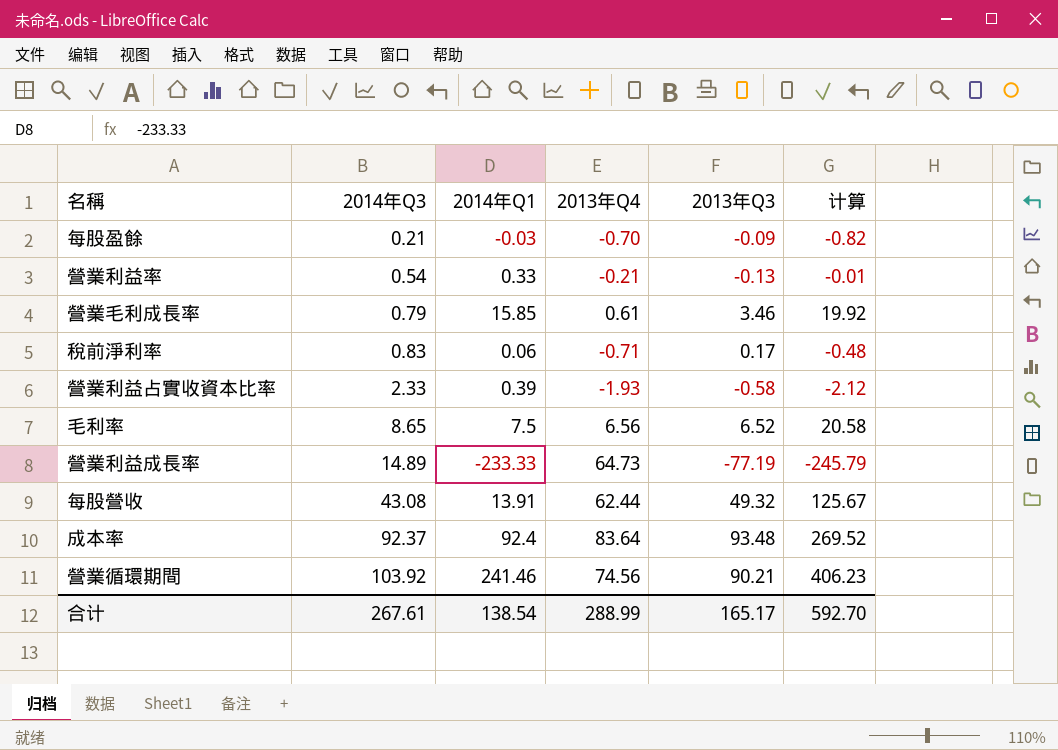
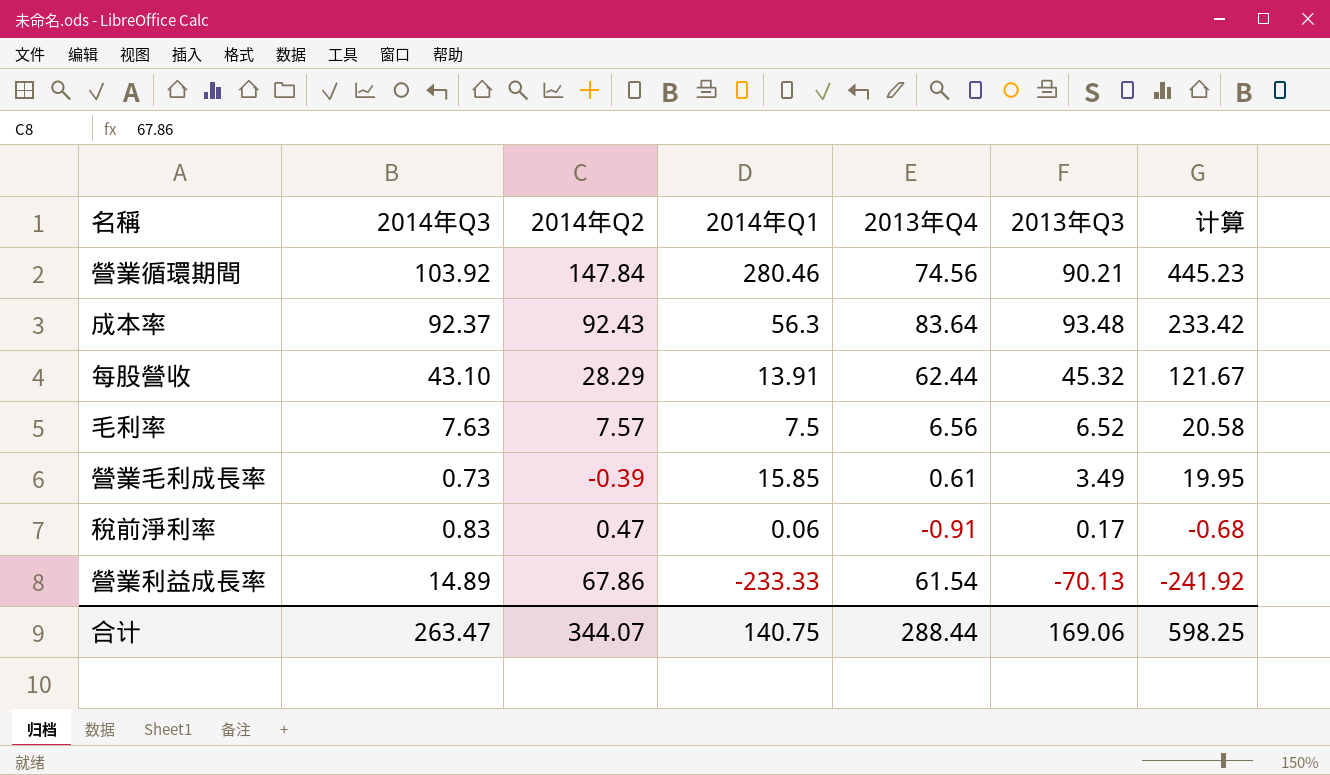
row order: 2014年Q3 ascending -> 计算 descending
column 2014年Q2 | position: none -> 3
row 每股盈餘: 0.21 | -0.03 | -0.70 | -0.09 | -0.82 -> none
row 營業利益率: 0.54 | 0.33 | -0.21 | -0.13 | -0.01 -> none
row 營業利益占實收資本比率: 2.33 | 0.39 | -1.93 | -0.58 | -2.12 -> none
營業循環期間 | 2014年Q1: 241.46 -> 280.46
營業循環期間 | 计算: 406.23 -> 445.23
成本率 | 2014年Q1: 92.4 -> 56.3
成本率 | 计算: 269.52 -> 233.42
每股營收 | 2014年Q3: 43.08 -> 43.10
每股營收 | 2013年Q3: 49.32 -> 45.32
每股營收 | 计算: 125.67 -> 121.67
毛利率 | 2014年Q3: 8.65 -> 7.63
營業毛利成長率 | 2014年Q3: 0.79 -> 0.73
營業毛利成長率 | 2013年Q3: 3.46 -> 3.49
營業毛利成長率 | 计算: 19.92 -> 19.95
稅前淨利率 | 2013年Q4: -0.71 -> -0.91
稅前淨利率 | 计算: -0.48 -> -0.68
營業利益成長率 | 2013年Q4: 64.73 -> 61.54
營業利益成長率 | 2013年Q3: -77.19 -> -70.13
營業利益成長率 | 计算: -245.79 -> -241.92
合计 | 2014年Q3: 267.61 -> 263.47
合计 | 2014年Q1: 138.54 -> 140.75
合计 | 2013年Q4: 288.99 -> 288.44
合计 | 2013年Q3: 165.17 -> 169.06
合计 | 计算: 592.70 -> 598.25

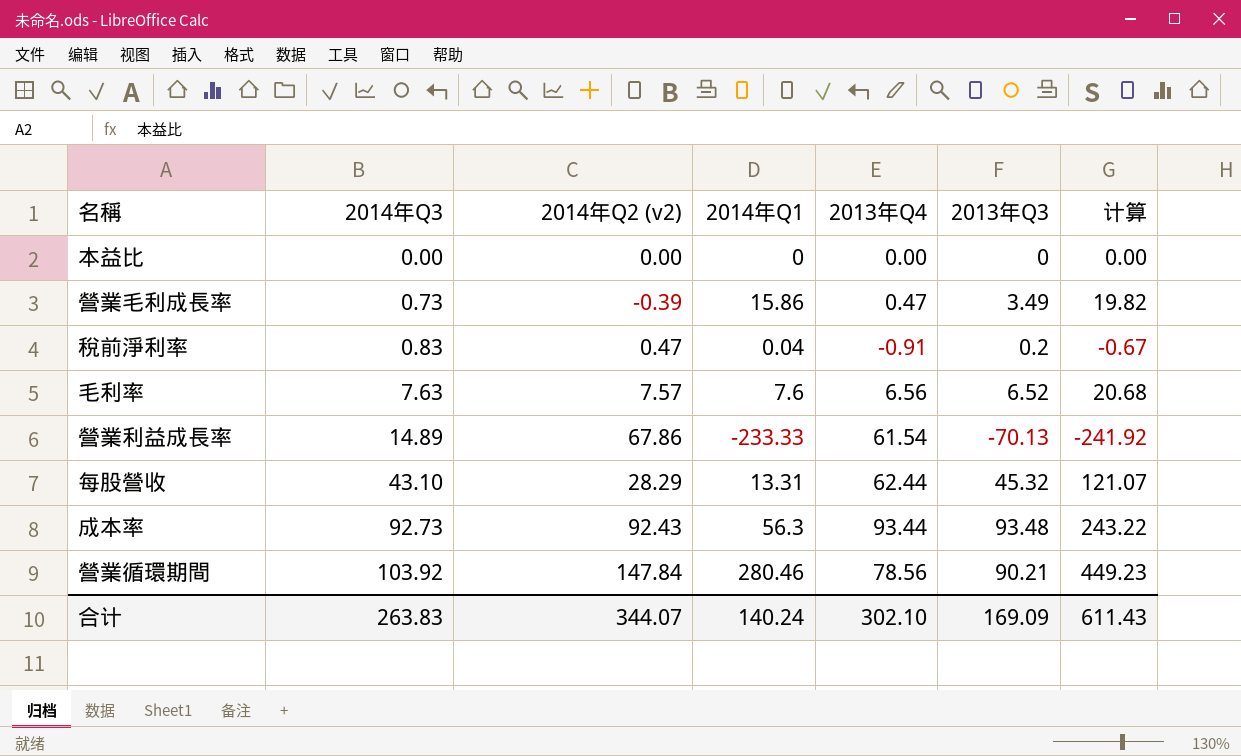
row order: 计算 descending -> 2014年Q3 ascending
column name: 2014年Q2 -> 2014年Q2 (v2)
row 本益比: none -> 0.00 | 0.00 | 0 | 0.00 | 0 | 0.00
營業毛利成長率 | 2014年Q1: 15.85 -> 15.86
營業毛利成長率 | 2013年Q4: 0.61 -> 0.47
營業毛利成長率 | 计算: 19.95 -> 19.82
稅前淨利率 | 2014年Q1: 0.06 -> 0.04
稅前淨利率 | 2013年Q3: 0.17 -> 0.2
稅前淨利率 | 计算: -0.68 -> -0.67
毛利率 | 2014年Q1: 7.5 -> 7.6
毛利率 | 计算: 20.58 -> 20.68
每股營收 | 2014年Q1: 13.91 -> 13.31
每股營收 | 计算: 121.67 -> 121.07
成本率 | 2014年Q3: 92.37 -> 92.73
成本率 | 2013年Q4: 83.64 -> 93.44
成本率 | 计算: 233.42 -> 243.22
營業循環期間 | 2013年Q4: 74.56 -> 78.56
營業循環期間 | 计算: 445.23 -> 449.23
合计 | 2014年Q3: 263.47 -> 263.83
合计 | 2014年Q1: 140.75 -> 140.24
合计 | 2013年Q4: 288.44 -> 302.10
合计 | 2013年Q3: 169.06 -> 169.09
合计 | 计算: 598.25 -> 611.43

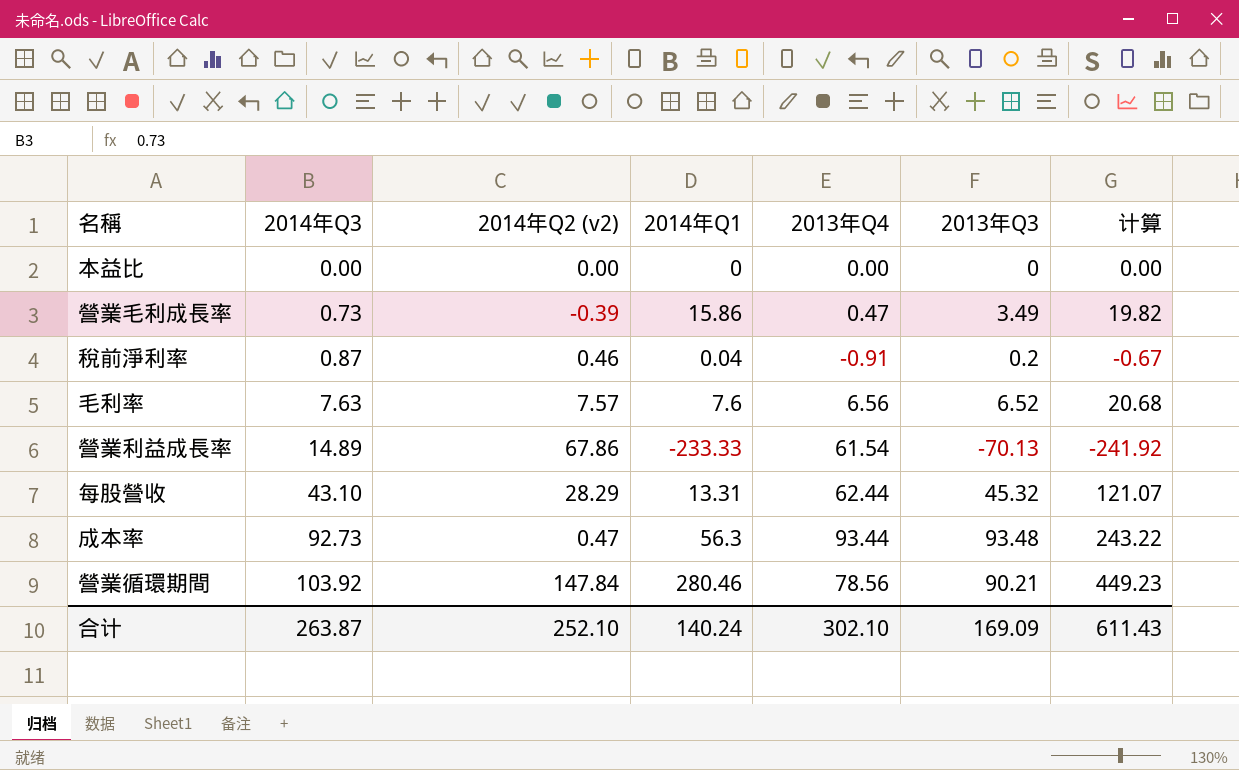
稅前淨利率 | 2014年Q3: 0.83 -> 0.87
稅前淨利率 | 2014年Q2 (v2): 0.47 -> 0.46
成本率 | 2014年Q2 (v2): 92.43 -> 0.47
合计 | 2014年Q3: 263.83 -> 263.87
合计 | 2014年Q2 (v2): 344.07 -> 252.10

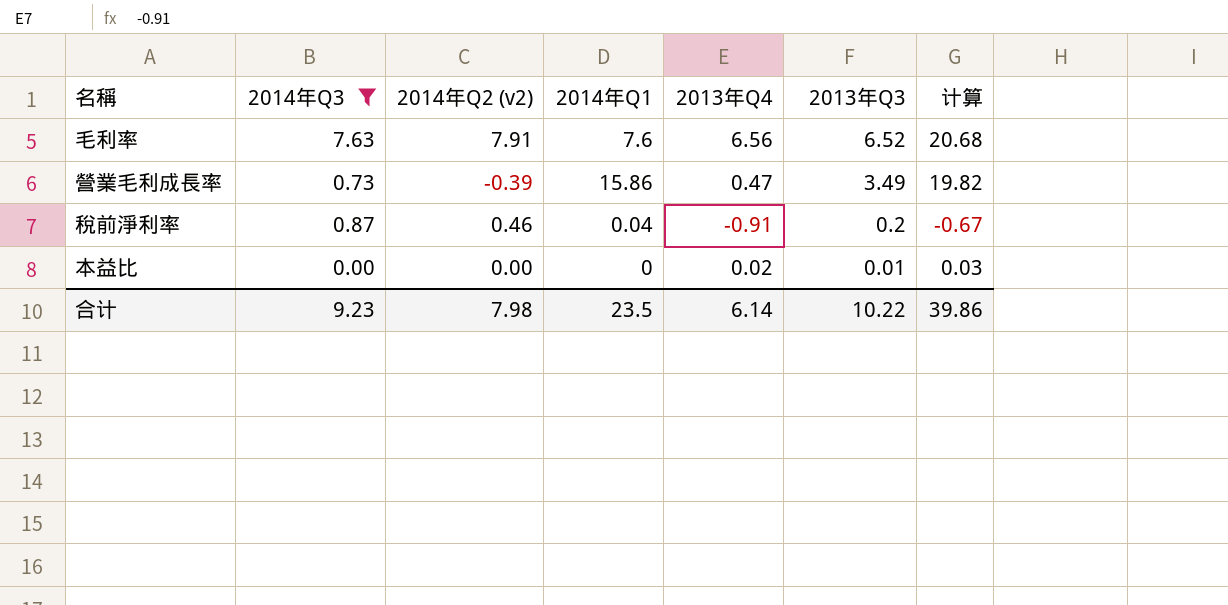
filter: none -> 2014年Q3 <= 7.63
row order: 2014年Q3 ascending -> 2013年Q3 descending
毛利率 | 2014年Q2 (v2): 7.57 -> 7.91
本益比 | 2013年Q4: 0.00 -> 0.02
本益比 | 2013年Q3: 0 -> 0.01
本益比 | 计算: 0.00 -> 0.03
合计 | 2014年Q3: 263.87 -> 9.23
合计 | 2014年Q2 (v2): 252.10 -> 7.98
合计 | 2014年Q1: 140.24 -> 23.5
合计 | 2013年Q4: 302.10 -> 6.14
合计 | 2013年Q3: 169.09 -> 10.22
合计 | 计算: 611.43 -> 39.86

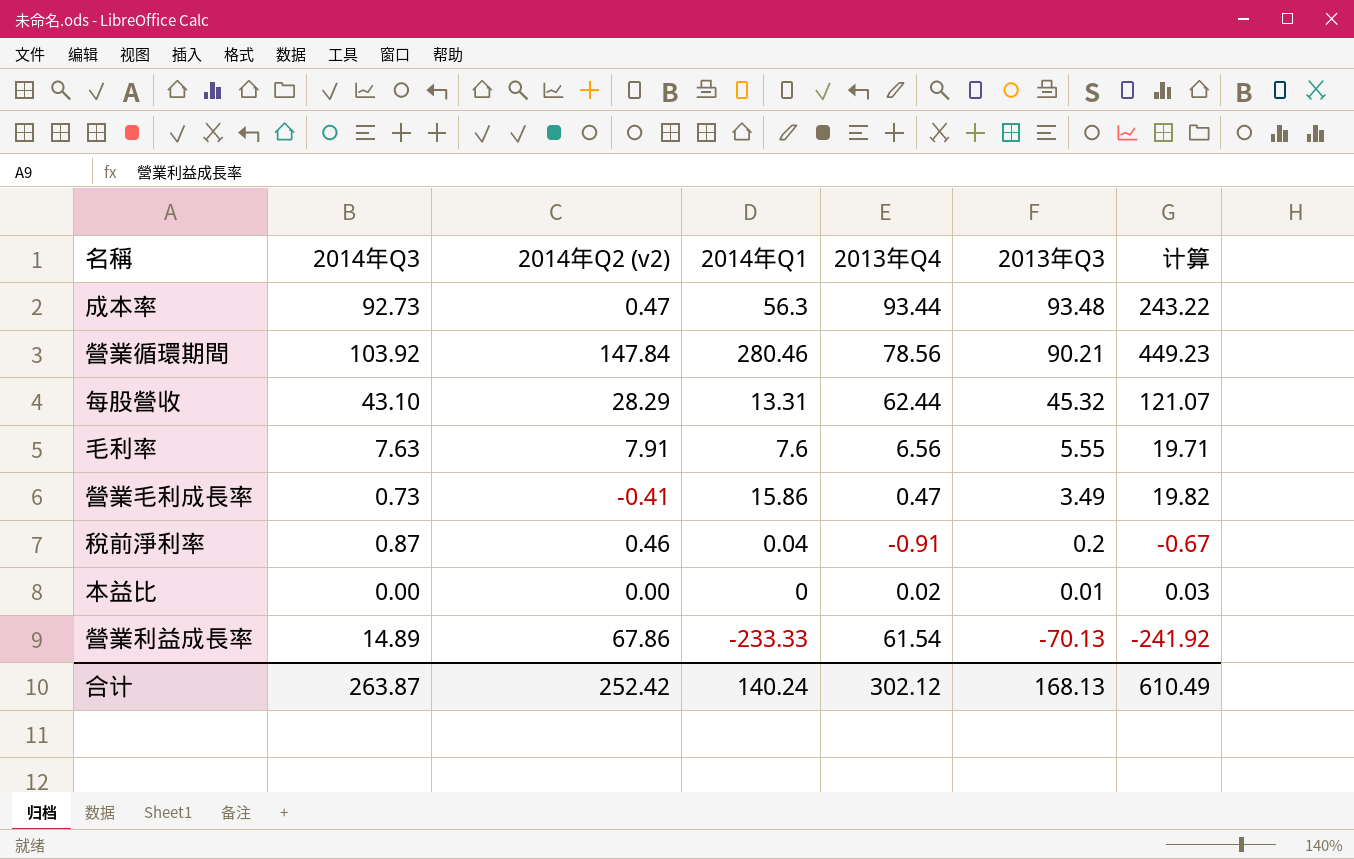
filter: 2014年Q3 <= 7.63 -> none
毛利率 | 2013年Q3: 6.52 -> 5.55
毛利率 | 计算: 20.68 -> 19.71
營業毛利成長率 | 2014年Q2 (v2): -0.39 -> -0.41
合计 | 2014年Q3: 9.23 -> 263.87
合计 | 2014年Q2 (v2): 7.98 -> 252.42
合计 | 2014年Q1: 23.5 -> 140.24
合计 | 2013年Q4: 6.14 -> 302.12
合计 | 2013年Q3: 10.22 -> 168.13
合计 | 计算: 39.86 -> 610.49

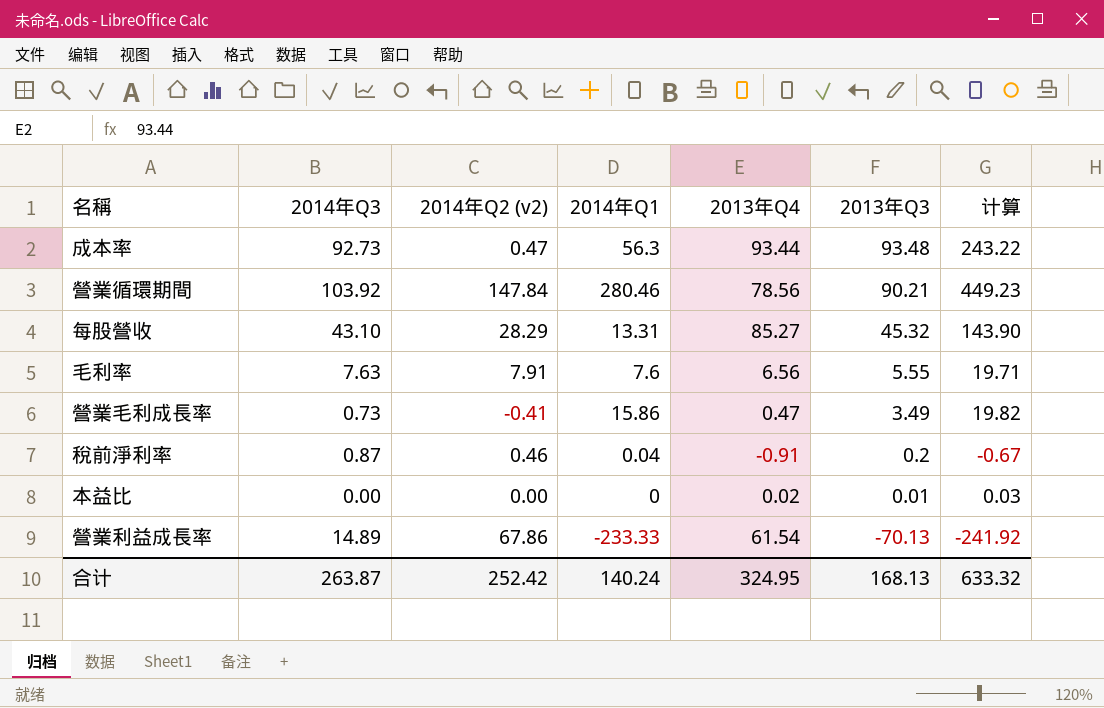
每股營收 | 2013年Q4: 62.44 -> 85.27
每股營收 | 计算: 121.07 -> 143.90
合计 | 2013年Q4: 302.12 -> 324.95
合计 | 计算: 610.49 -> 633.32

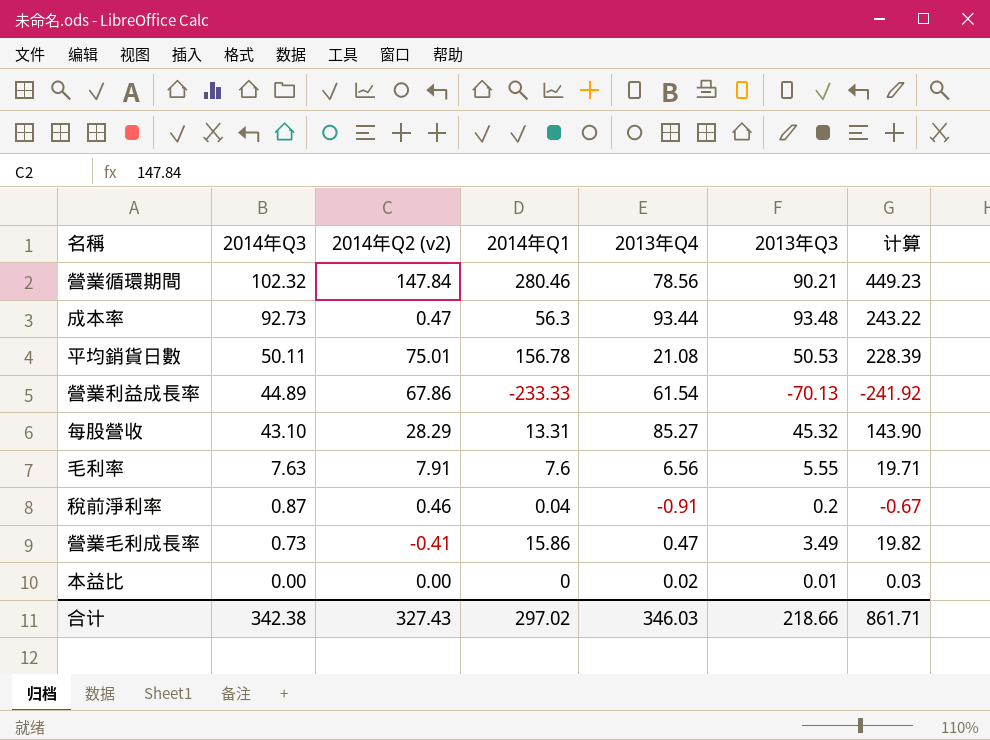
row order: 2013年Q3 descending -> 2014年Q3 descending
營業循環期間 | 2014年Q3: 103.92 -> 102.32
row 平均銷貨日數: none -> 50.11 | 75.01 | 156.78 | 21.08 | 50.53 | 228.39
營業利益成長率 | 2014年Q3: 14.89 -> 44.89
合计 | 2014年Q3: 263.87 -> 342.38
合计 | 2014年Q2 (v2): 252.42 -> 327.43
合计 | 2014年Q1: 140.24 -> 297.02
合计 | 2013年Q4: 324.95 -> 346.03
合计 | 2013年Q3: 168.13 -> 218.66
合计 | 计算: 633.32 -> 861.71

